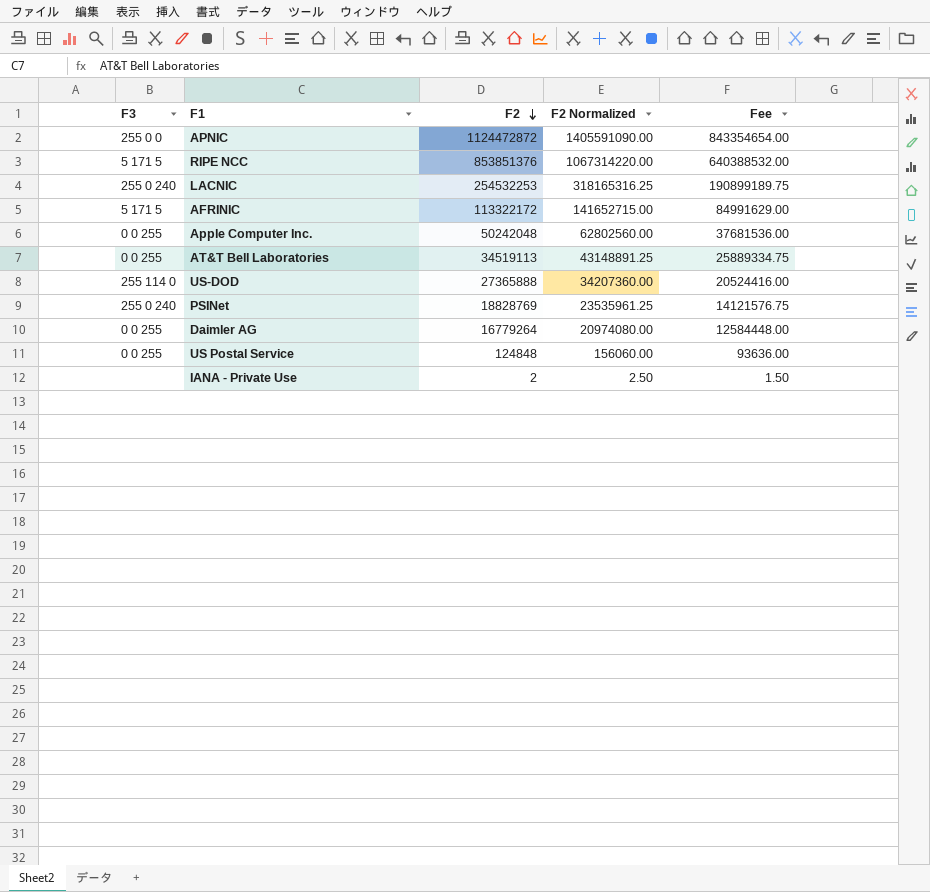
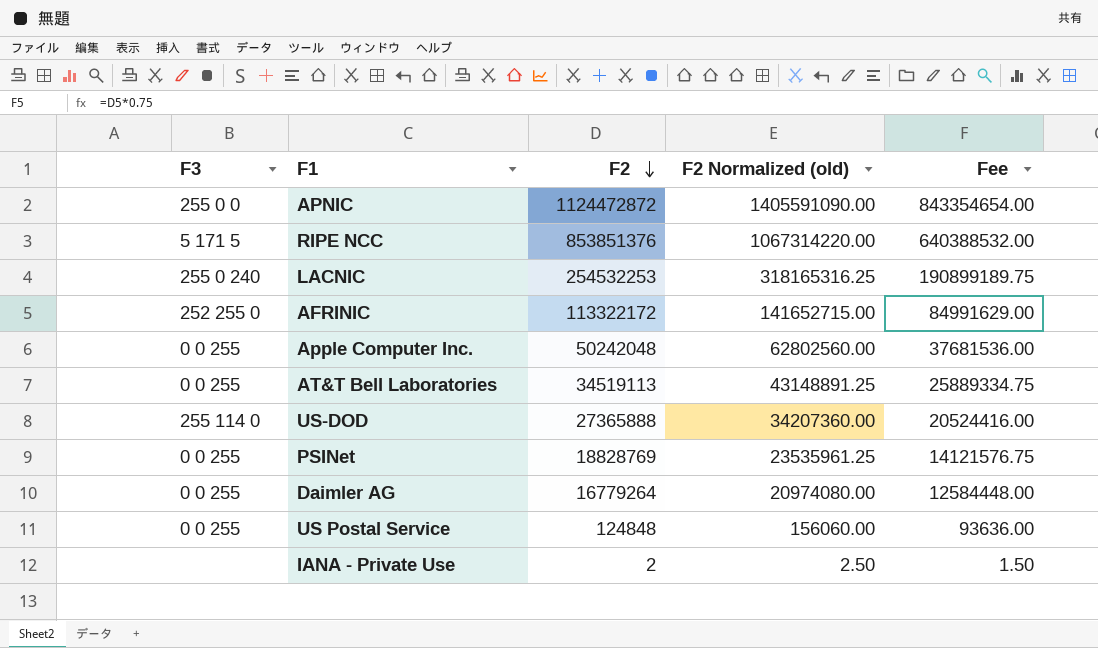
column name: F2 Normalized -> F2 Normalized (old)
AFRINIC | F3: 5 171 5 -> 252 255 0
PSINet | F3: 255 0 240 -> 0 0 255

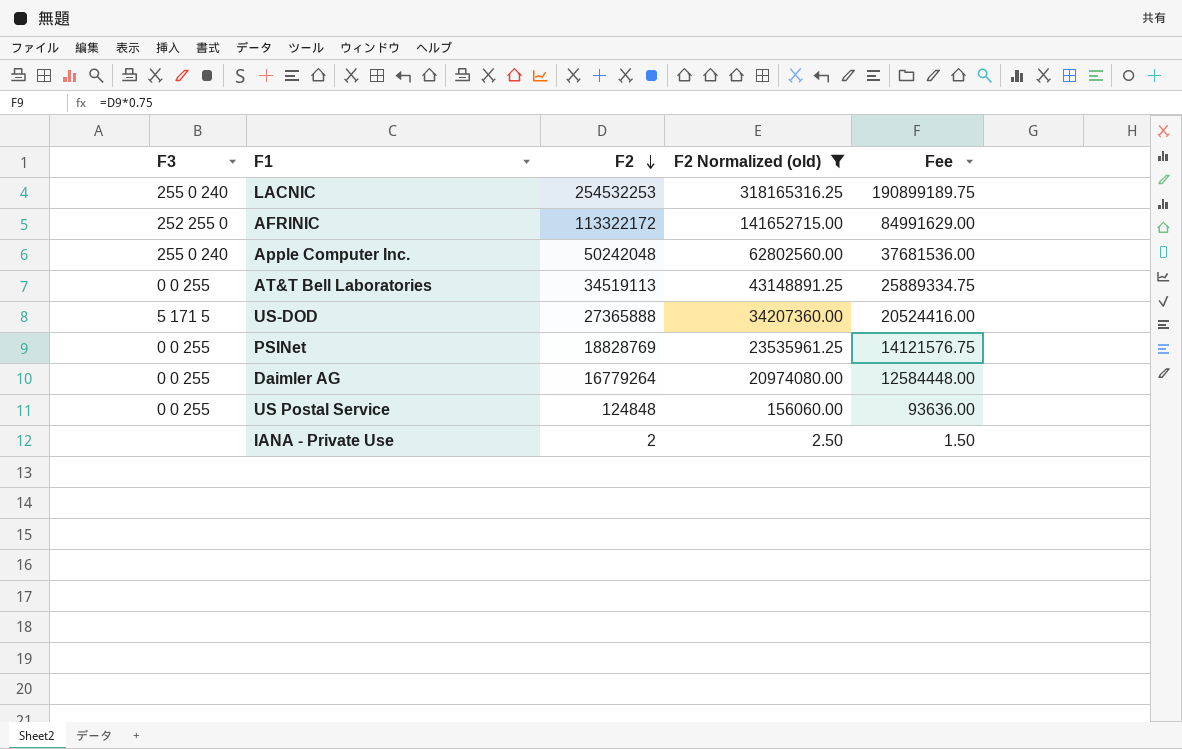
filter: none -> F2 Normalized (old) <= 318165316.25
Apple Computer Inc. | F3: 0 0 255 -> 255 0 240
US-DOD | F3: 255 114 0 -> 5 171 5

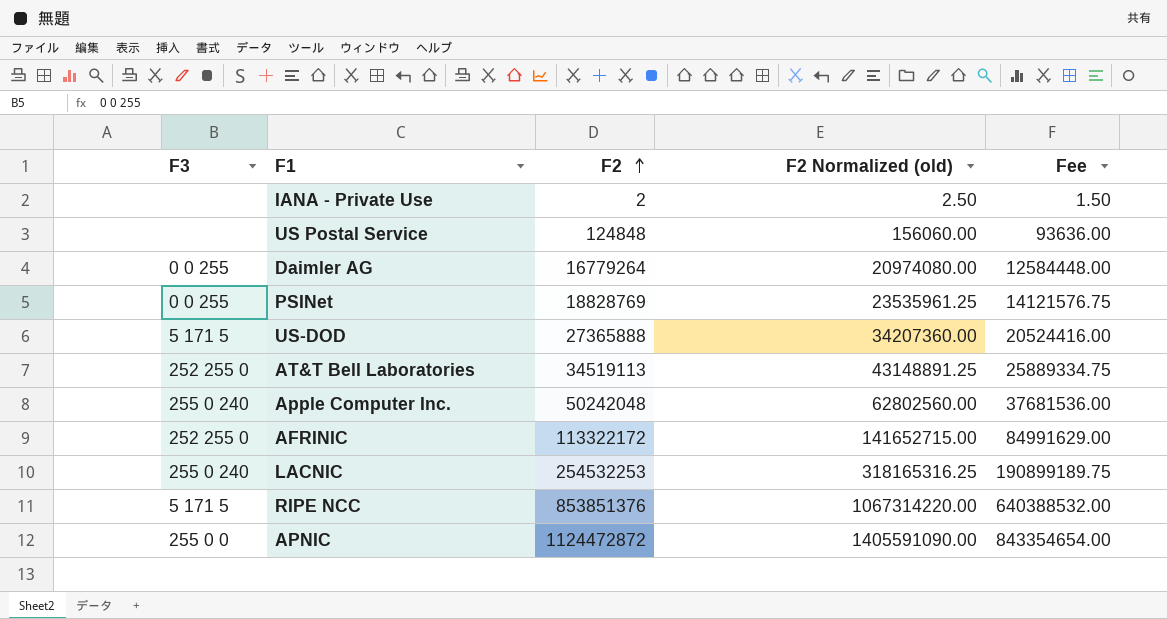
filter: F2 Normalized (old) <= 318165316.25 -> none
row order: F2 descending -> F2 ascending
US Postal Service | F3: 0 0 255 -> none
AT&T Bell Laboratories | F3: 0 0 255 -> 252 255 0

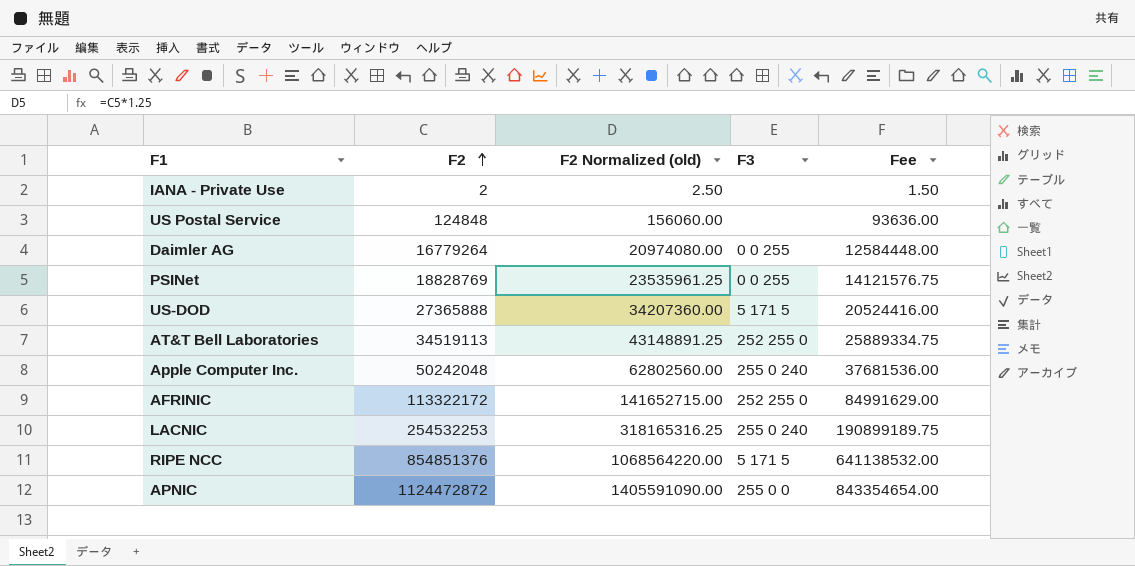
column F3 | position: 1 -> 4
RIPE NCC | F2: 853851376 -> 854851376
RIPE NCC | F2 Normalized (old): 1067314220.00 -> 1068564220.00
RIPE NCC | Fee: 640388532.00 -> 641138532.00

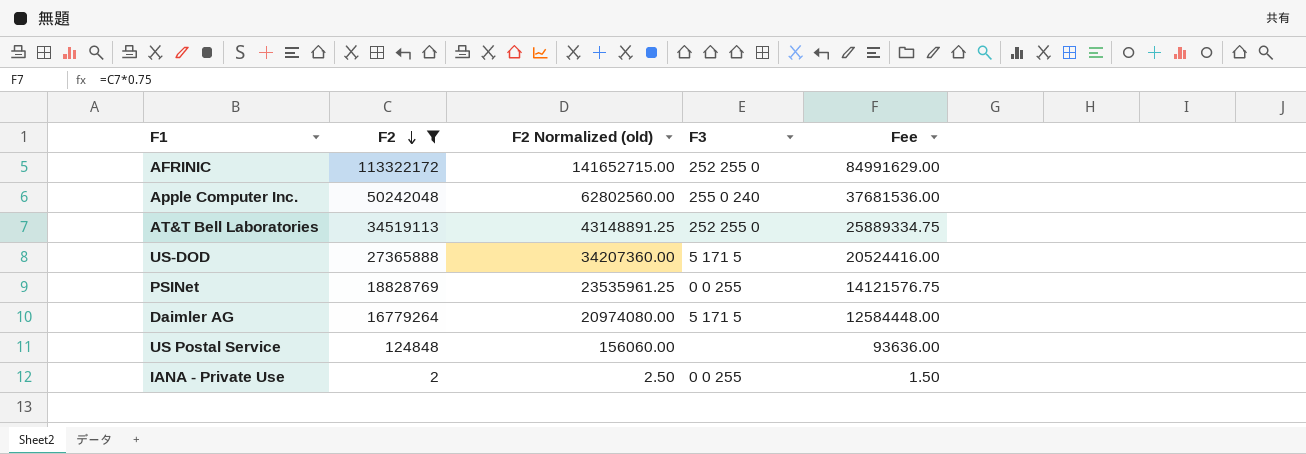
filter: none -> F2 <= 113322172
row order: F2 ascending -> F2 descending
Daimler AG | F3: 0 0 255 -> 5 171 5
IANA - Private Use | F3: none -> 0 0 255

